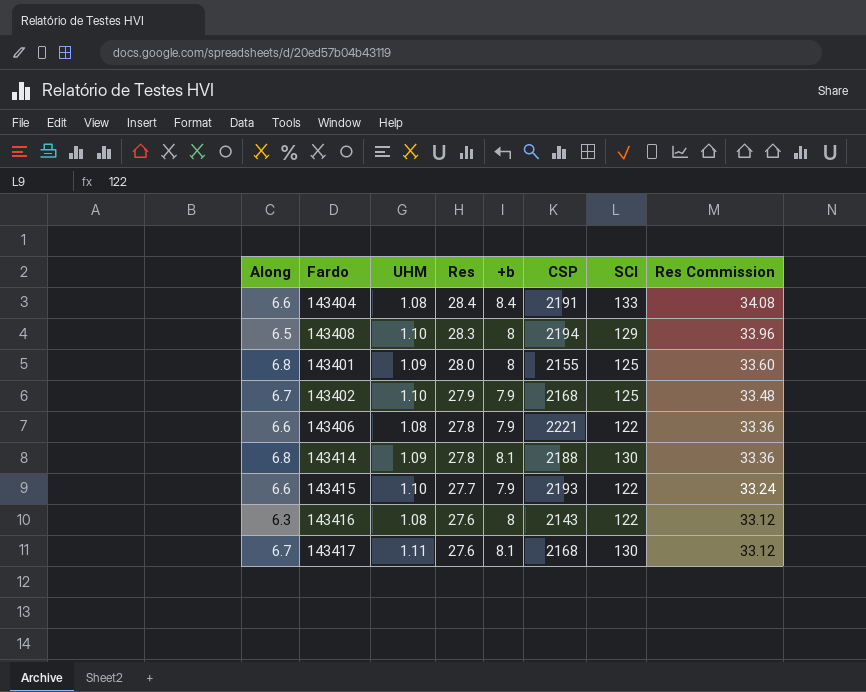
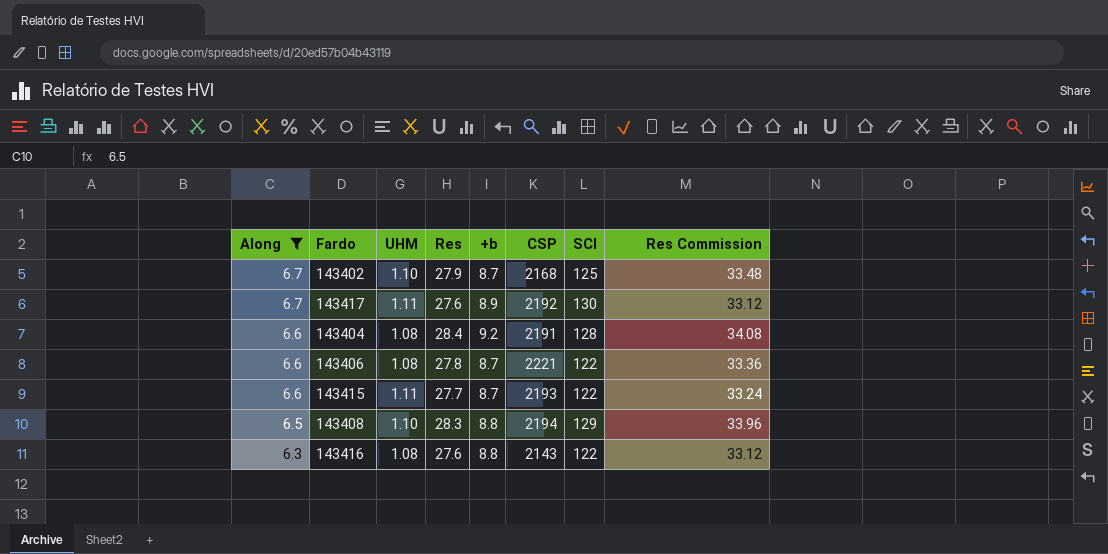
filter: none -> Along != 6.8
row order: Res descending -> Along descending
143402 | +b: 7.9 -> 8.7
143417 | +b: 8.1 -> 8.9
143417 | CSP: 2168 -> 2192
143404 | +b: 8.4 -> 9.2
143404 | SCI: 133 -> 128
143406 | +b: 7.9 -> 8.7
143415 | UHM: 1.10 -> 1.11
143415 | +b: 7.9 -> 8.7
143408 | +b: 8 -> 8.8
143416 | +b: 8 -> 8.8

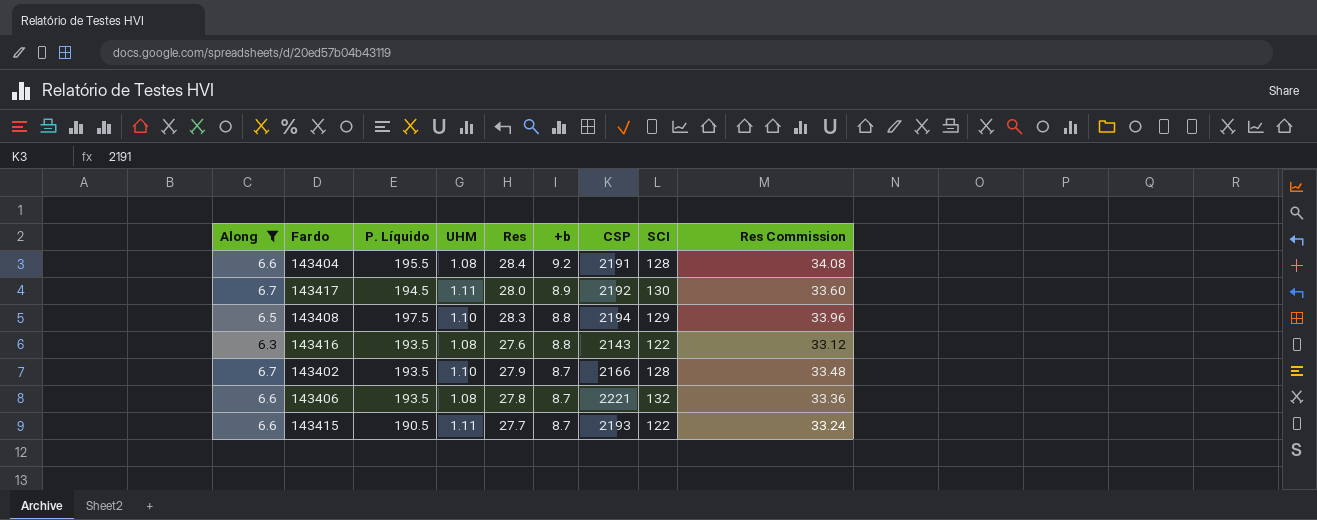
row order: Along descending -> +b descending
column P. Líquido | position: none -> 3
143417 | Res: 27.6 -> 28.0
143417 | Res Commission: 33.12 -> 33.60
143402 | CSP: 2168 -> 2166
143402 | SCI: 125 -> 128
143406 | SCI: 122 -> 132

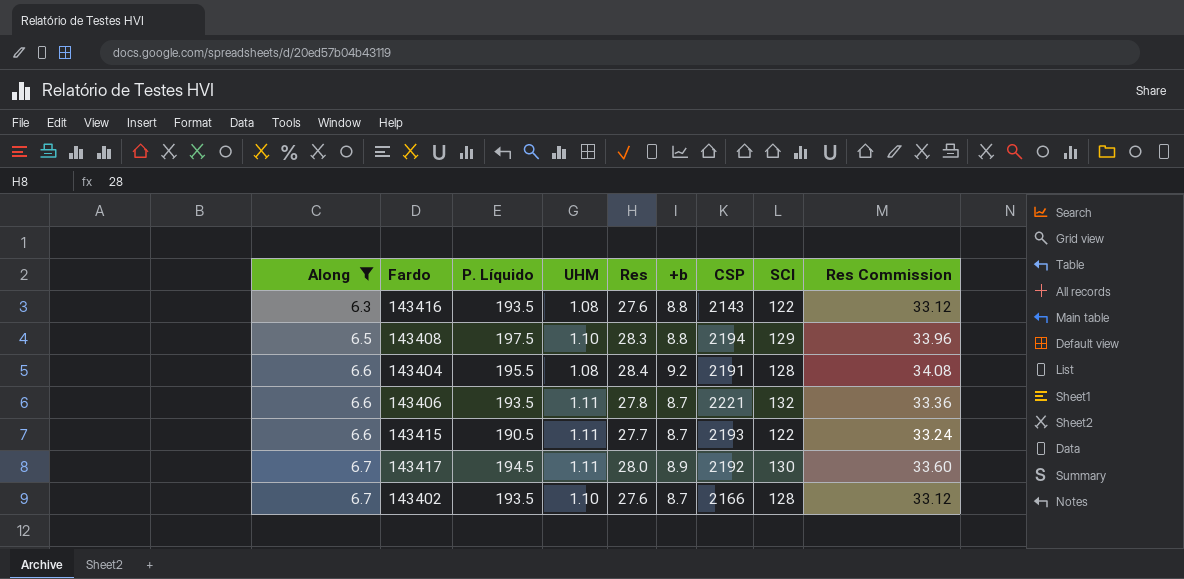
row order: +b descending -> Along ascending
143406 | UHM: 1.08 -> 1.11
143402 | Res: 27.9 -> 27.6
143402 | Res Commission: 33.48 -> 33.12

